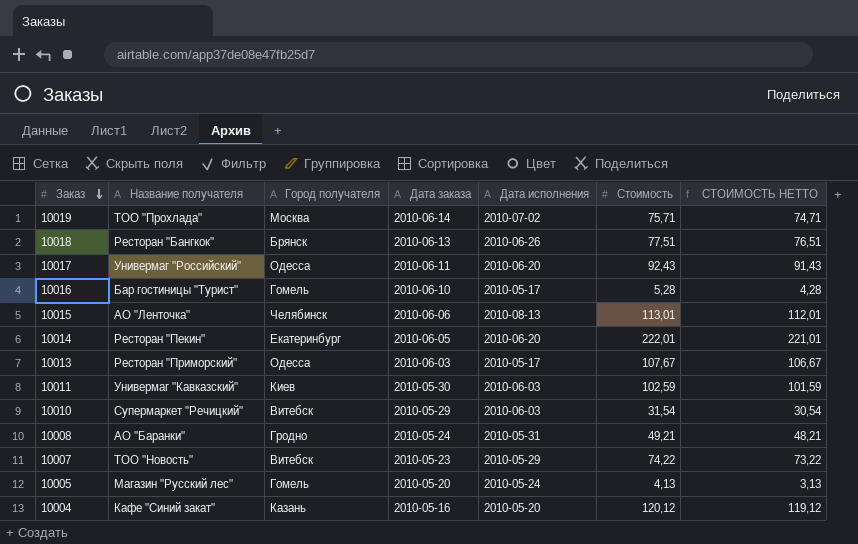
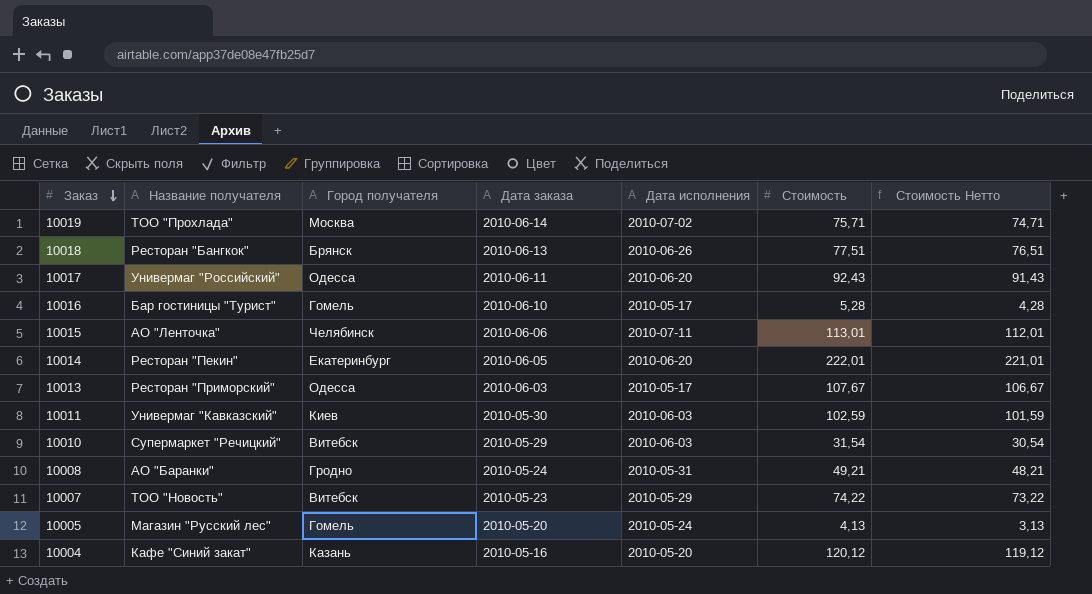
column name: СТОИМОСТЬ НЕТТО -> Стоимость Нетто
10015 | Дата исполнения: 2010-08-13 -> 2010-07-11

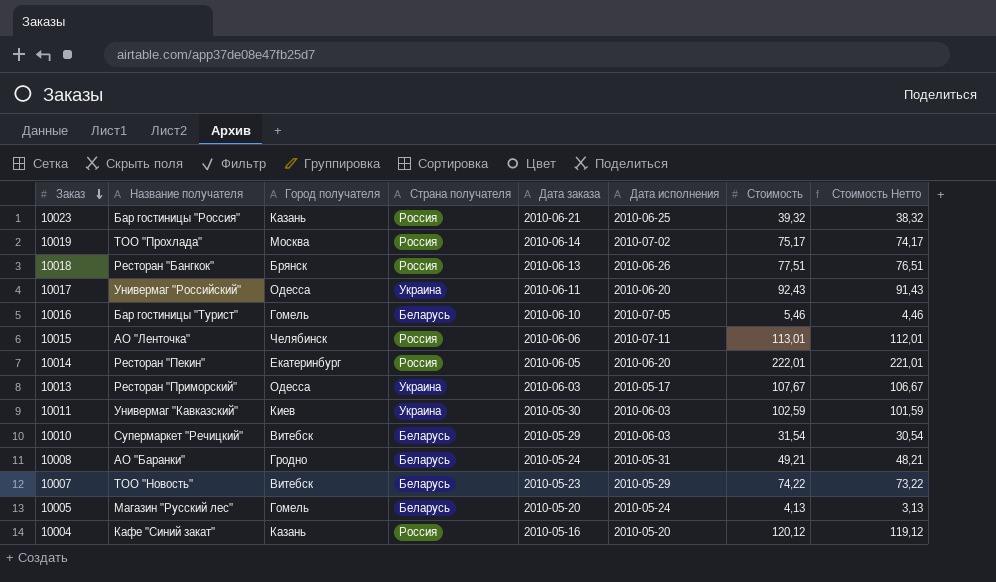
column Страна получателя | position: none -> 4
row 10023: none -> Бар гостиницы "Россия" | Казань | Россия | 2010-06-21 | 2010-06-25 | 39,32 | 38,32
10019 | Стоимость: 75,71 -> 75,17
10019 | Стоимость Нетто: 74,71 -> 74,17
10016 | Дата исполнения: 2010-05-17 -> 2010-07-05
10016 | Стоимость: 5,28 -> 5,46
10016 | Стоимость Нетто: 4,28 -> 4,46

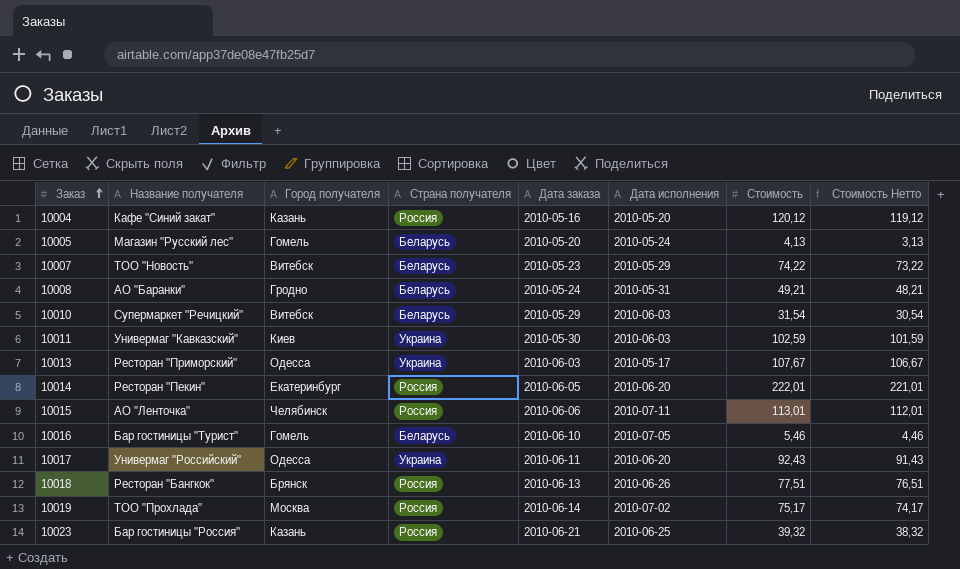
row order: Заказ descending -> Заказ ascending

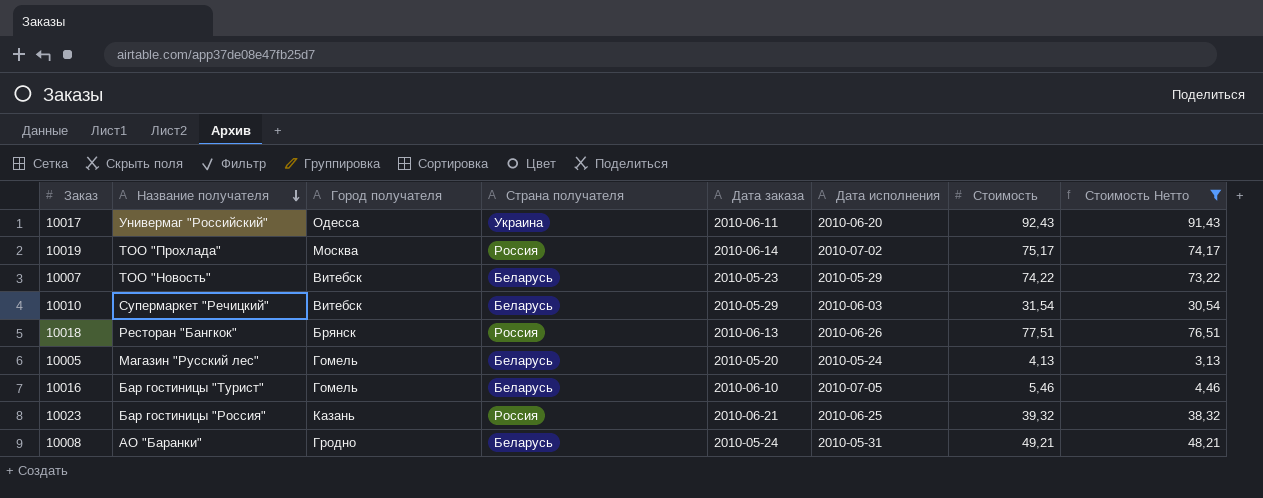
filter: none -> Стоимость Нетто <= 91,43
row order: Заказ ascending -> Название получателя descending

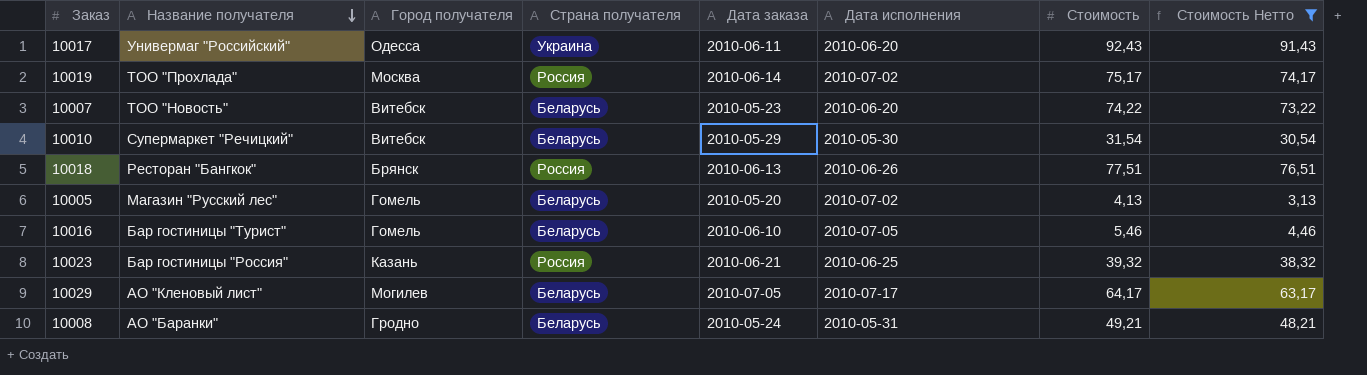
10007 | Дата исполнения: 2010-05-29 -> 2010-06-20
10010 | Дата исполнения: 2010-06-03 -> 2010-05-30
10005 | Дата исполнения: 2010-05-24 -> 2010-07-02
row 10029: none -> АО "Кленовый лист" | Могилев | Беларусь | 2010-07-05 | 2010-07-17 | 64,17 | 63,17

